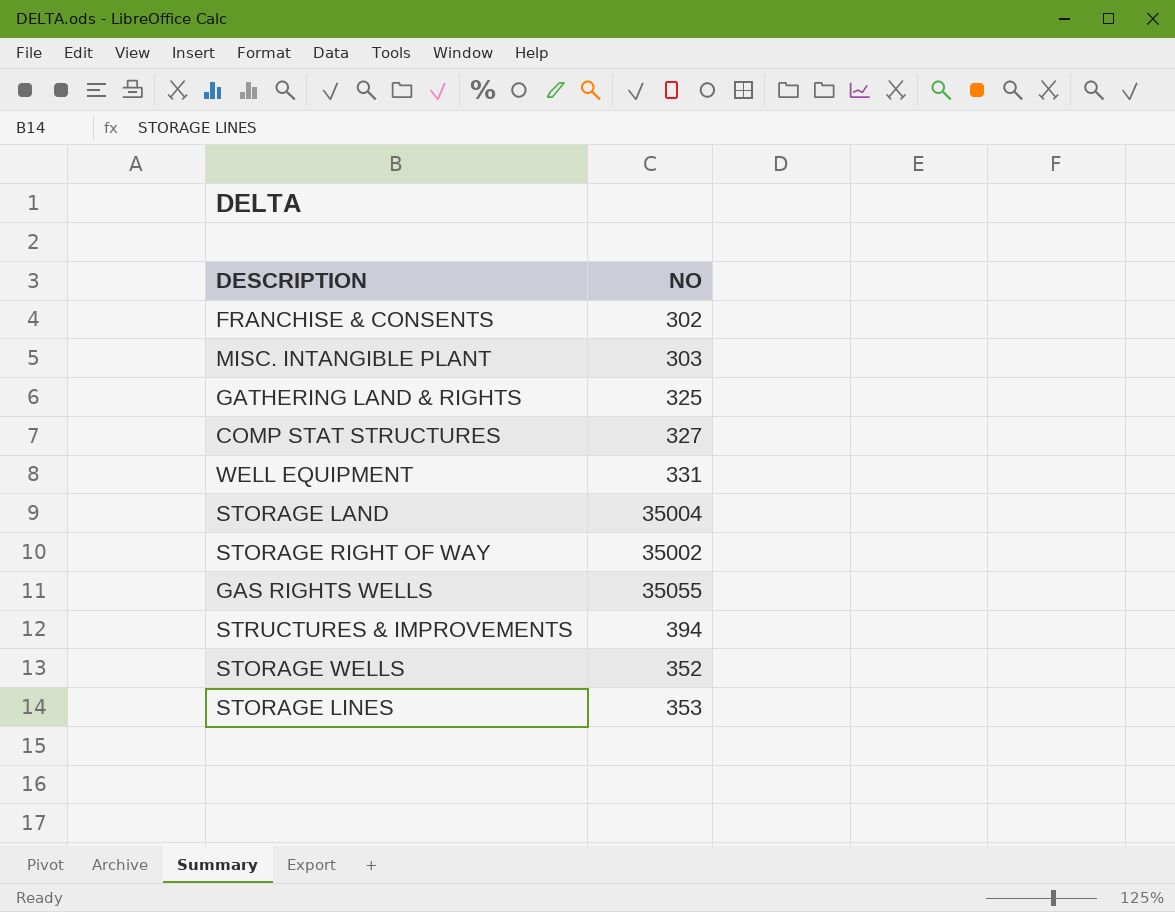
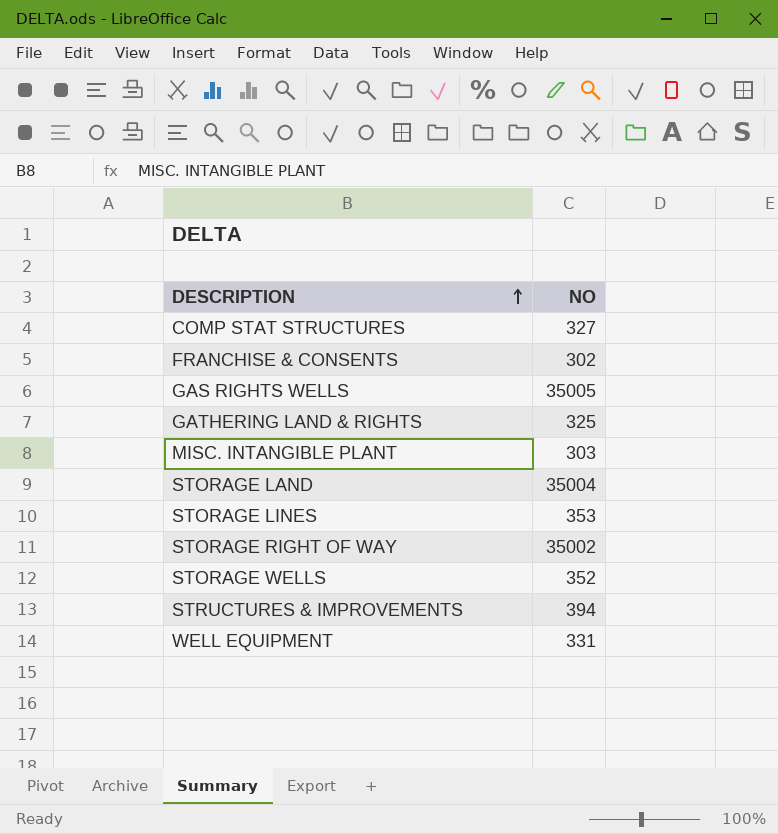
row order: none -> DESCRIPTION ascending
GAS RIGHTS WELLS | NO: 35055 -> 35005

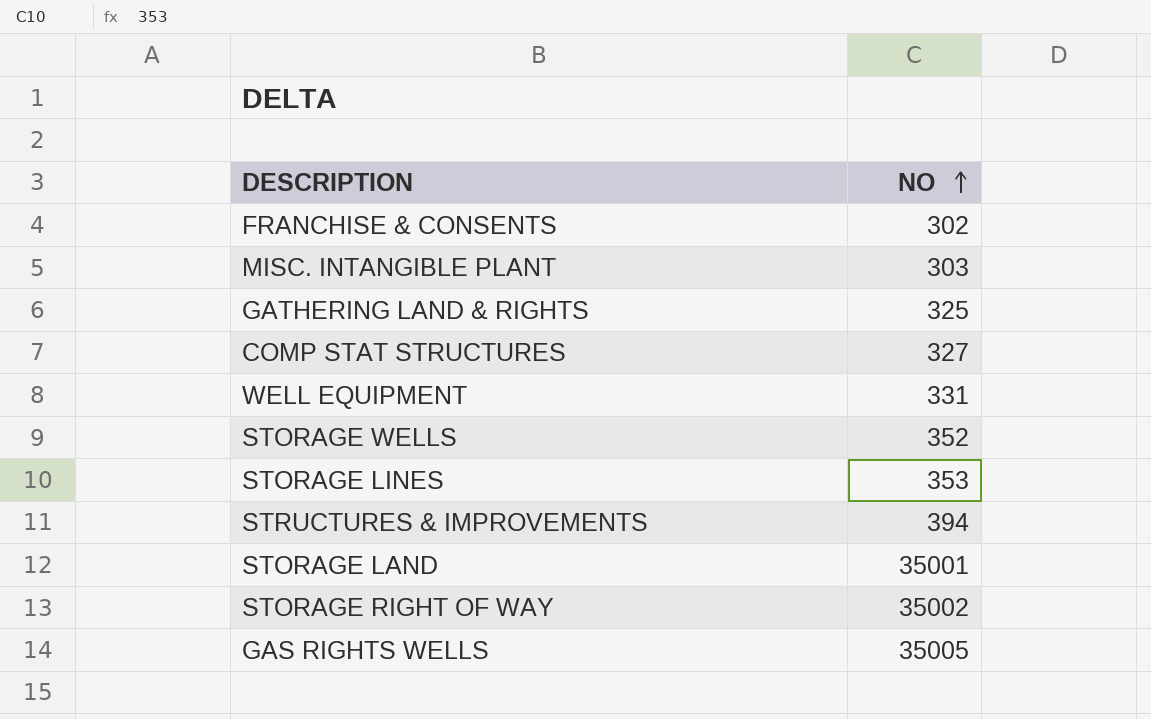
row order: DESCRIPTION ascending -> NO ascending
STORAGE LAND | NO: 35004 -> 35001

